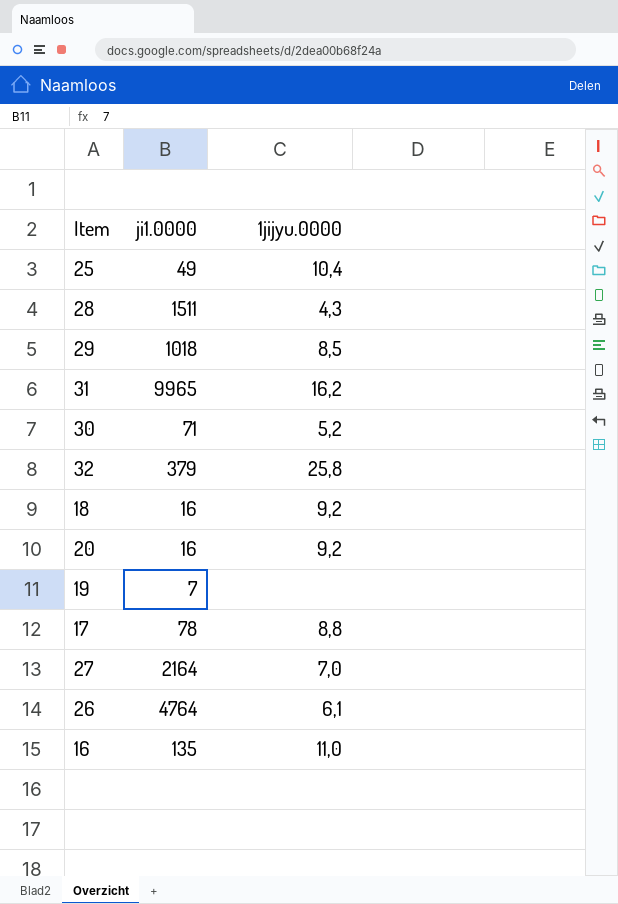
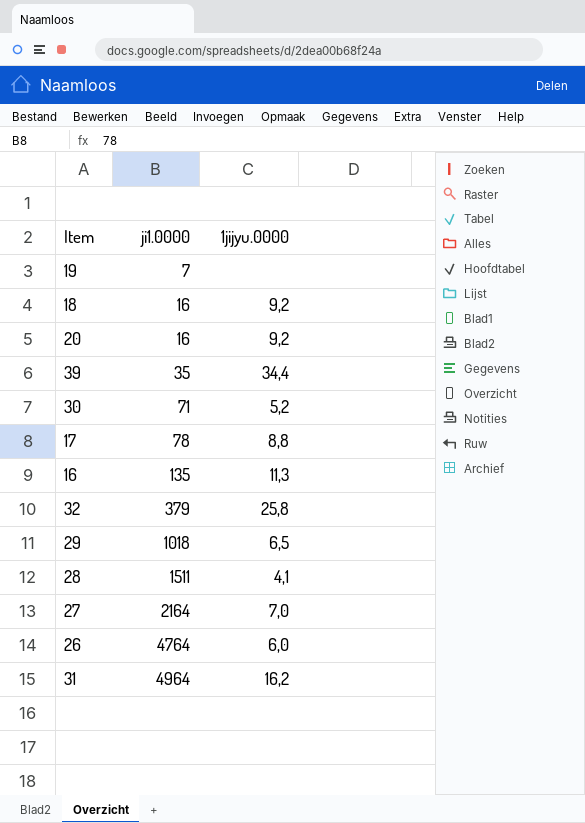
row order: none -> ji1.0000 ascending
row 25: 49 | 10,4 -> none
row 39: none -> 35 | 34,4
16 | 1jijyu.0000: 11,0 -> 11,3
29 | 1jijyu.0000: 8,5 -> 6,5
28 | 1jijyu.0000: 4,3 -> 4,1
26 | 1jijyu.0000: 6,1 -> 6,0
31 | ji1.0000: 9965 -> 4964

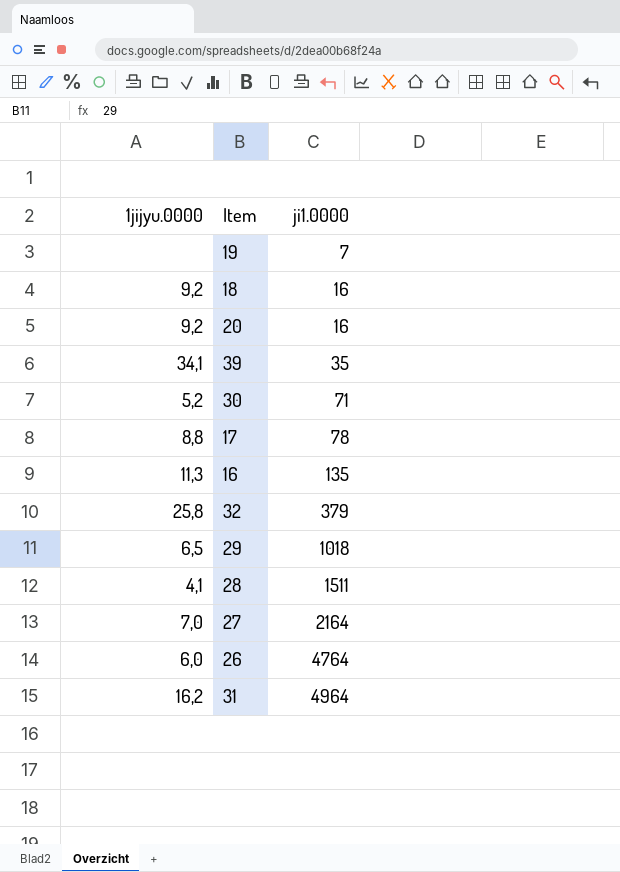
column 1jijyu.0000 | position: 3 -> 1
39 | 1jijyu.0000: 34,4 -> 34,1

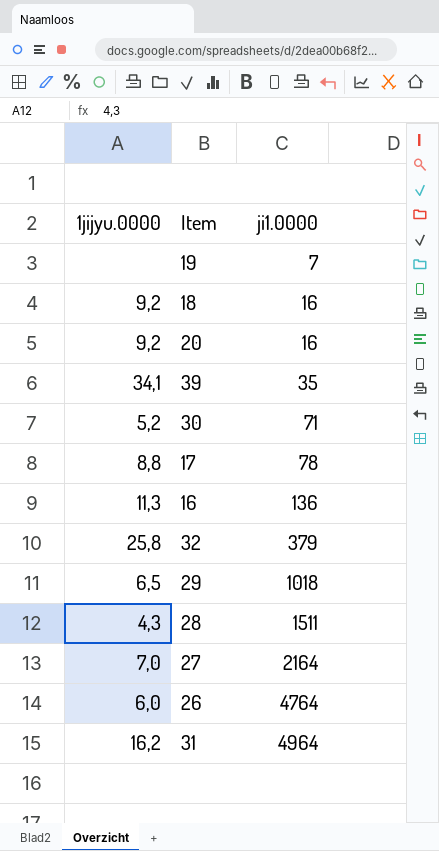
16 | ji1.0000: 135 -> 136
28 | 1jijyu.0000: 4,1 -> 4,3

